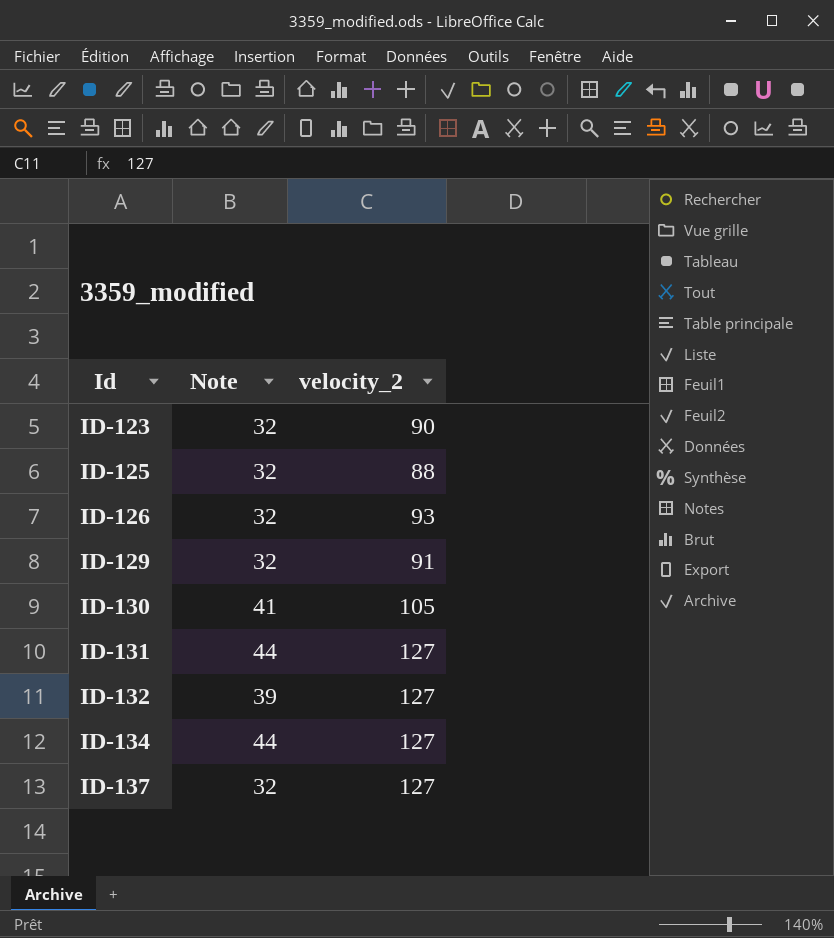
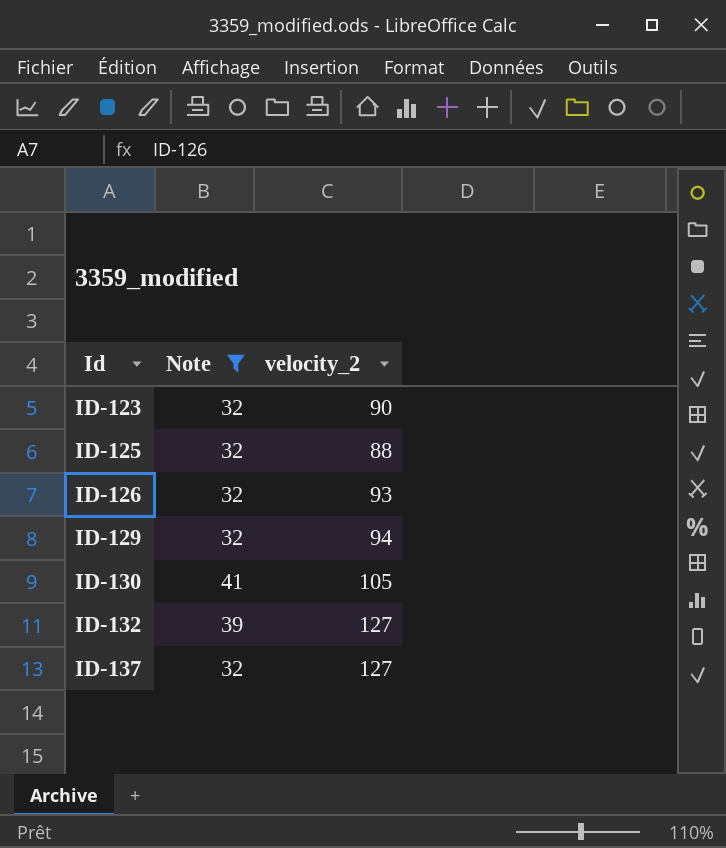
filter: none -> Note != 44
ID-129 | velocity_2: 91 -> 94

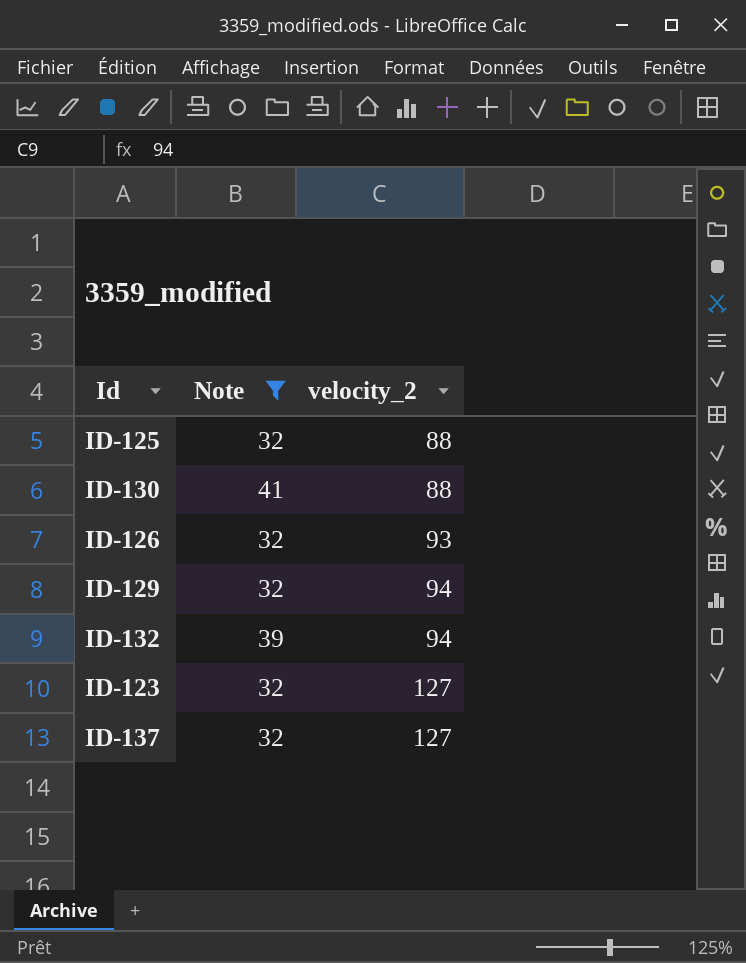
row order: Id ascending -> velocity_2 ascending
ID-130 | velocity_2: 105 -> 88
ID-132 | velocity_2: 127 -> 94
ID-123 | velocity_2: 90 -> 127

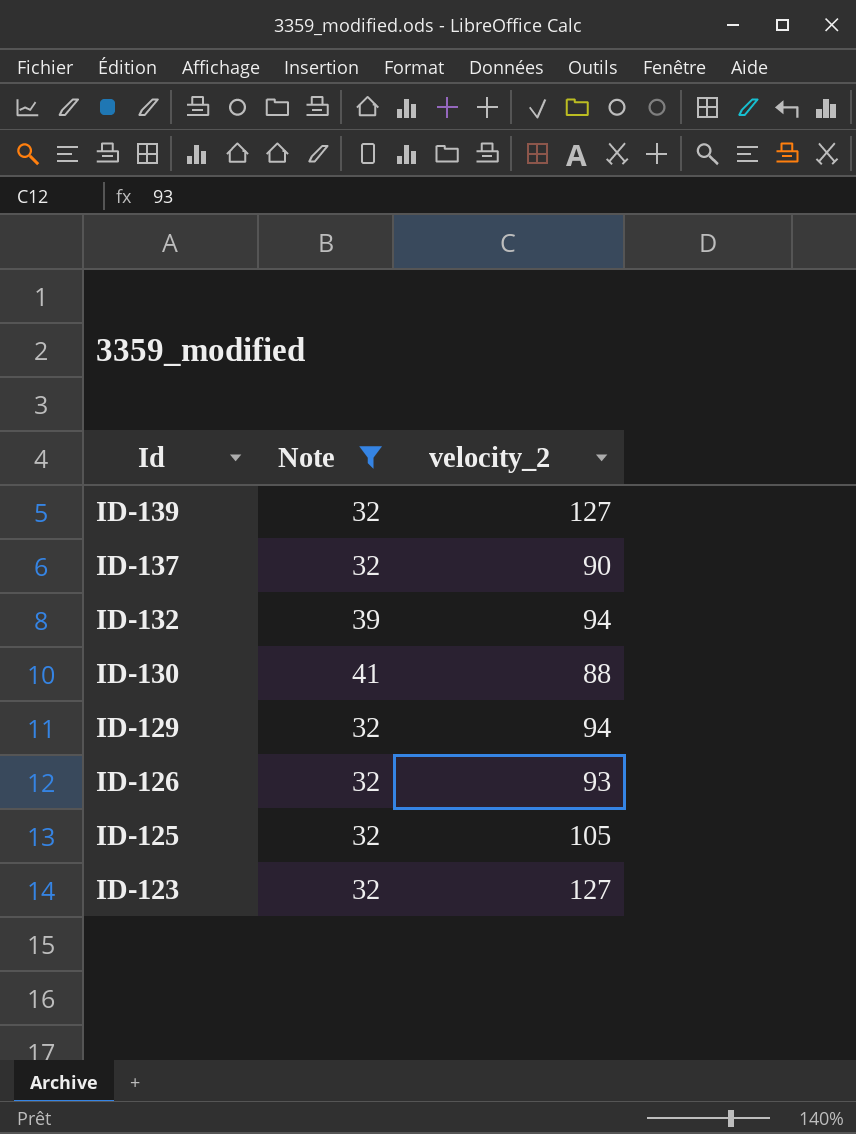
row order: velocity_2 ascending -> Id descending
row ID-139: none -> 32 | 127
ID-137 | velocity_2: 127 -> 90
ID-125 | velocity_2: 88 -> 105

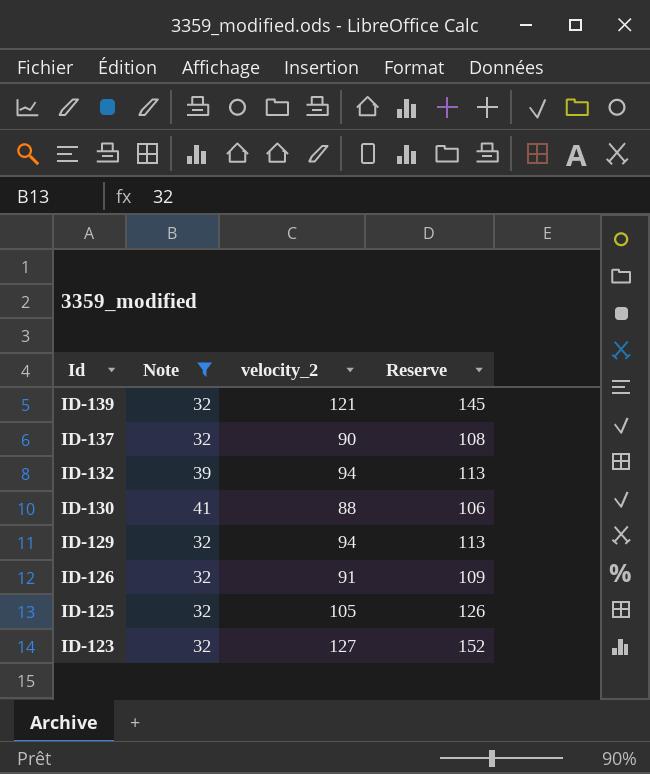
column Reserve | formula: none -> [velocity_2] * 1.2
ID-139 | velocity_2: 127 -> 121
ID-126 | velocity_2: 93 -> 91

